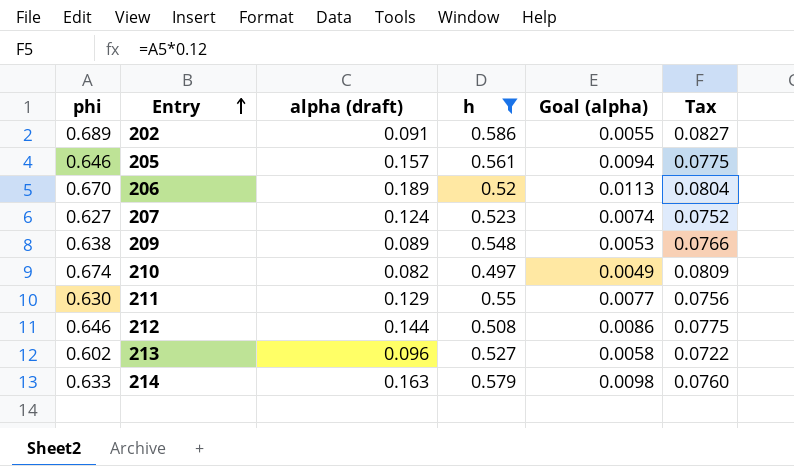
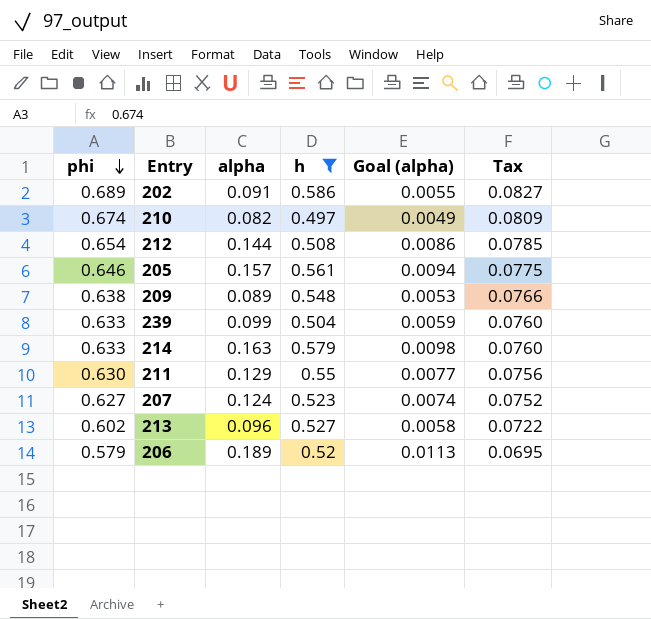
row order: Entry ascending -> phi descending
column name: alpha (draft) -> alpha
212 | phi: 0.646 -> 0.654
212 | Tax: 0.0775 -> 0.0785
row 239: none -> 0.633 | 0.099 | 0.504 | 0.0059 | 0.0760
206 | phi: 0.670 -> 0.579
206 | Tax: 0.0804 -> 0.0695

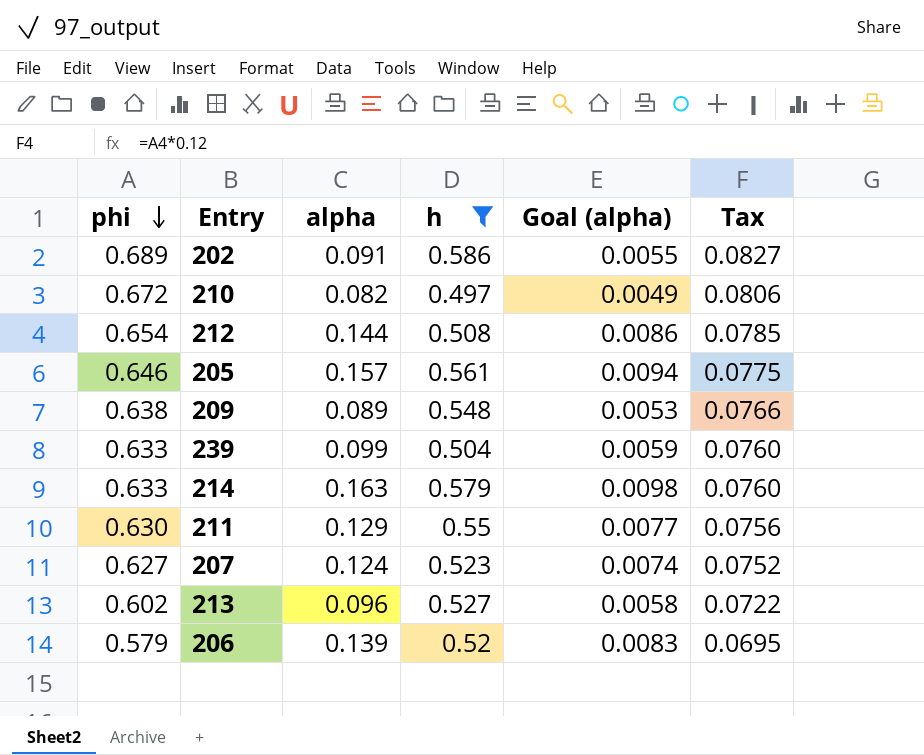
210 | phi: 0.674 -> 0.672
210 | Tax: 0.0809 -> 0.0806
206 | alpha: 0.189 -> 0.139
206 | Goal (alpha): 0.0113 -> 0.0083

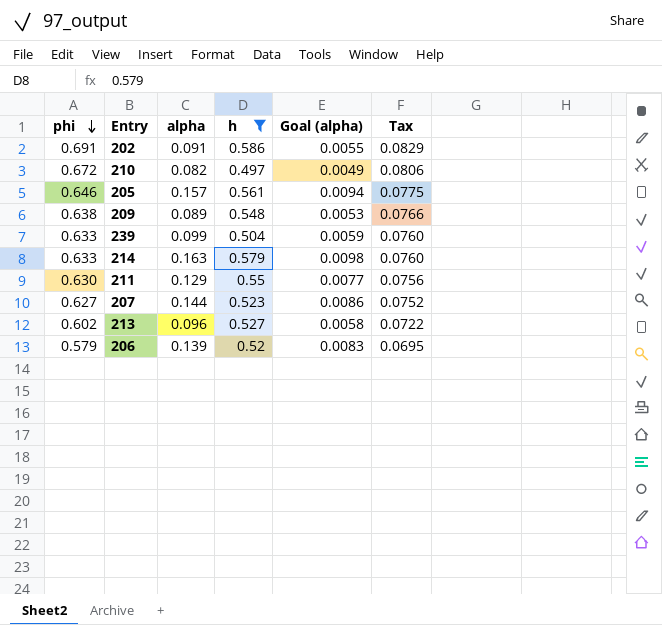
row 212: 0.654 | 0.144 | 0.508 | 0.0086 | 0.0785 -> none
202 | phi: 0.689 -> 0.691
202 | Tax: 0.0827 -> 0.0829
207 | alpha: 0.124 -> 0.144
207 | Goal (alpha): 0.0074 -> 0.0086

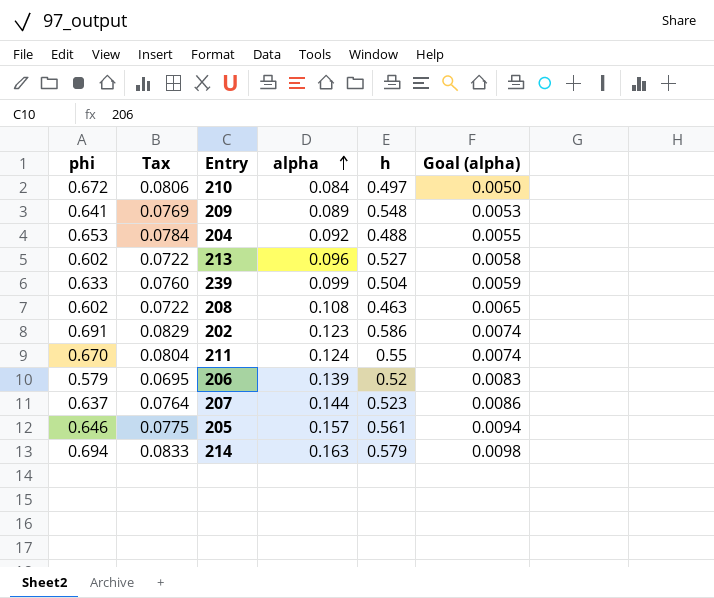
filter: h >= 0.497 -> none
row order: phi descending -> alpha ascending
column Tax | position: 6 -> 2
210 | alpha: 0.082 -> 0.084
210 | Goal (alpha): 0.0049 -> 0.0050
209 | phi: 0.638 -> 0.641
209 | Tax: 0.0766 -> 0.0769
202 | alpha: 0.091 -> 0.123
202 | Goal (alpha): 0.0055 -> 0.0074
211 | phi: 0.630 -> 0.670
211 | Tax: 0.0756 -> 0.0804
211 | alpha: 0.129 -> 0.124
211 | Goal (alpha): 0.0077 -> 0.0074
207 | phi: 0.627 -> 0.637
207 | Tax: 0.0752 -> 0.0764
214 | phi: 0.633 -> 0.694
214 | Tax: 0.0760 -> 0.0833

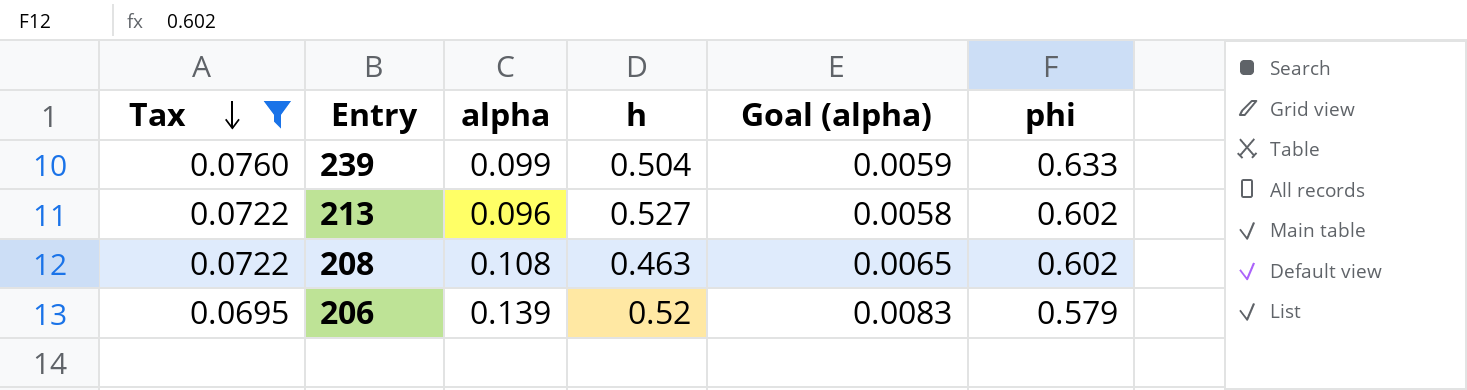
filter: none -> Tax <= 0.0760
row order: alpha ascending -> Tax descending
column phi | position: 1 -> 6

